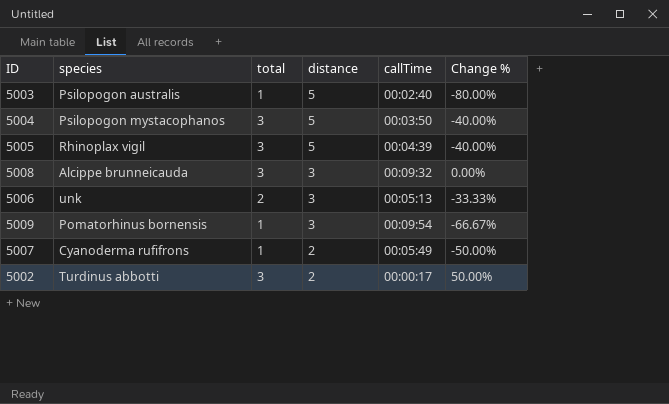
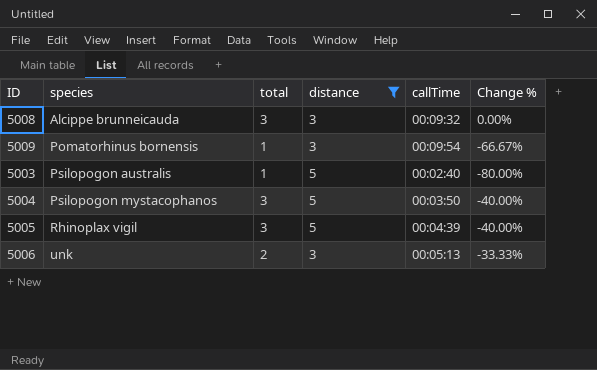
filter: none -> distance != 2
row order: distance descending -> species ascending

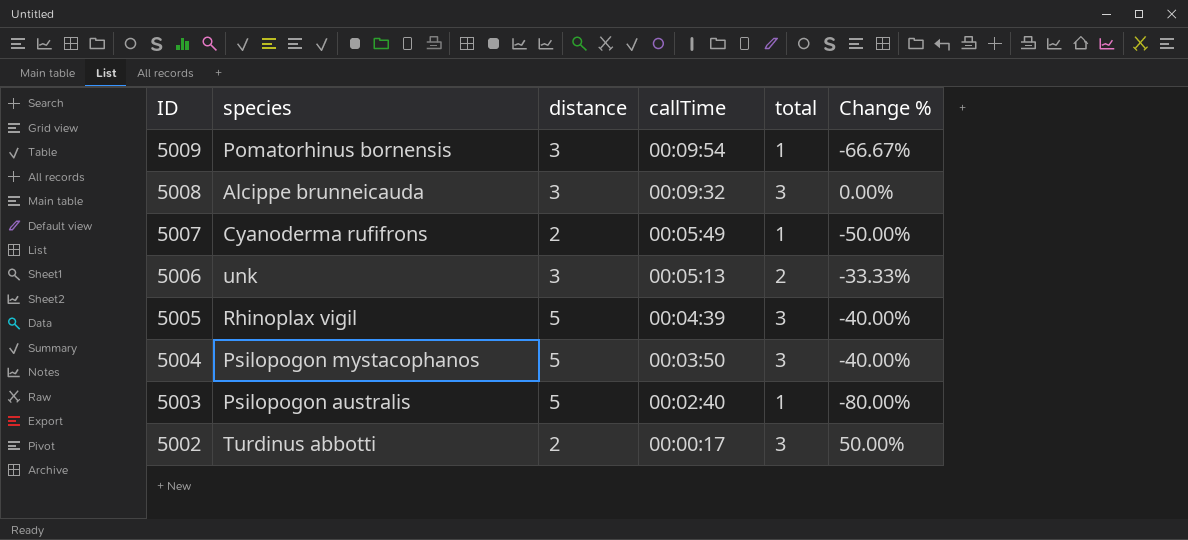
filter: distance != 2 -> none
row order: species ascending -> ID descending
column total | position: 3 -> 5

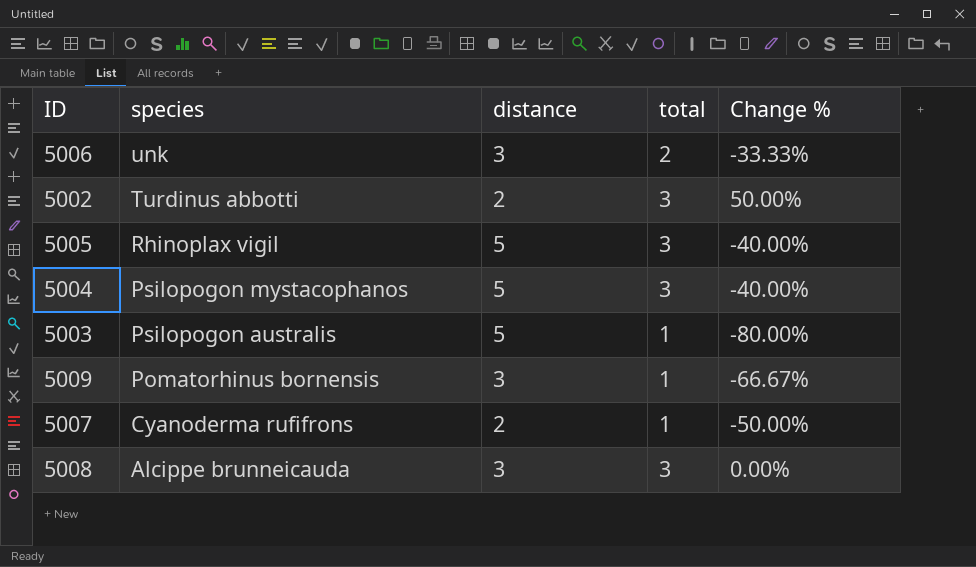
row order: ID descending -> species descending
column callTime | position: 4 -> none

